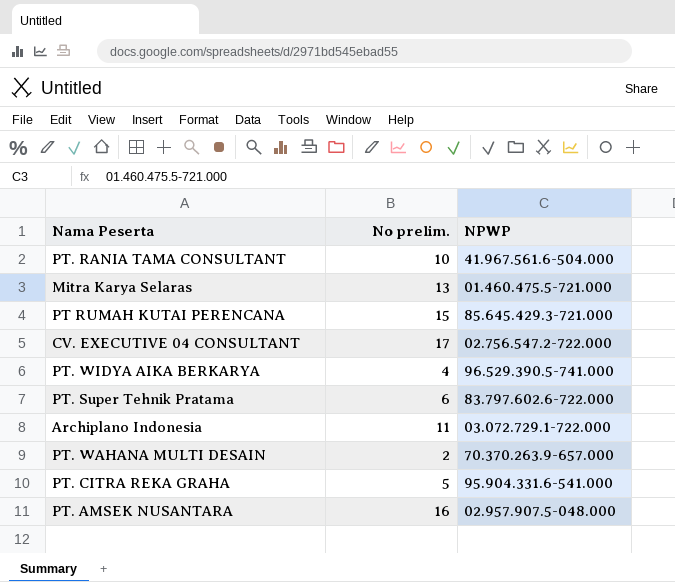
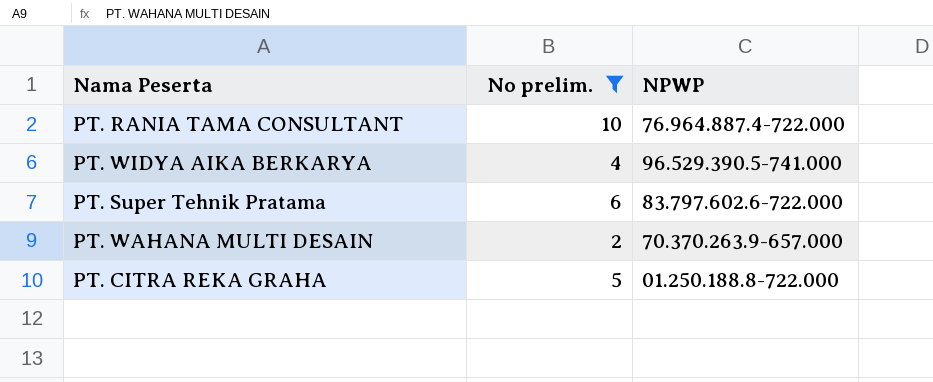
filter: none -> No prelim. <= 10
PT. RANIA TAMA CONSULTANT | NPWP: 41.967.561.6-504.000 -> 76.964.887.4-722.000
PT. CITRA REKA GRAHA | NPWP: 95.904.331.6-541.000 -> 01.250.188.8-722.000

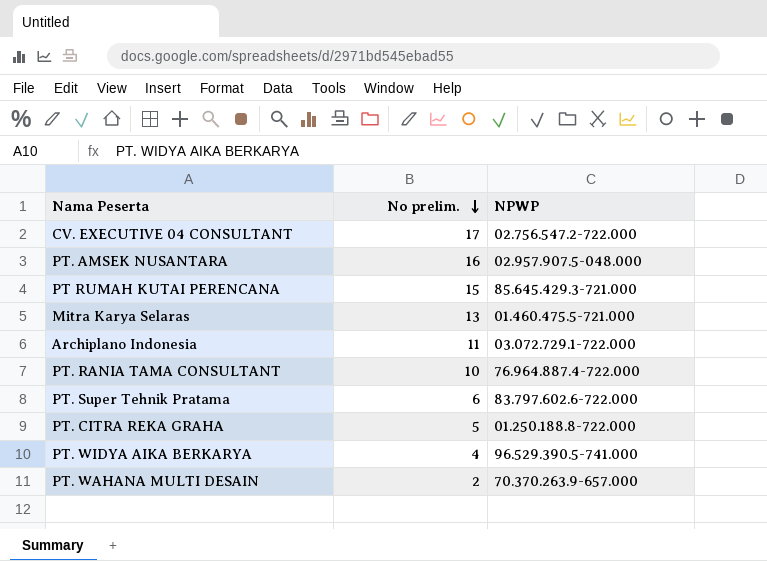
filter: No prelim. <= 10 -> none
row order: none -> No prelim. descending

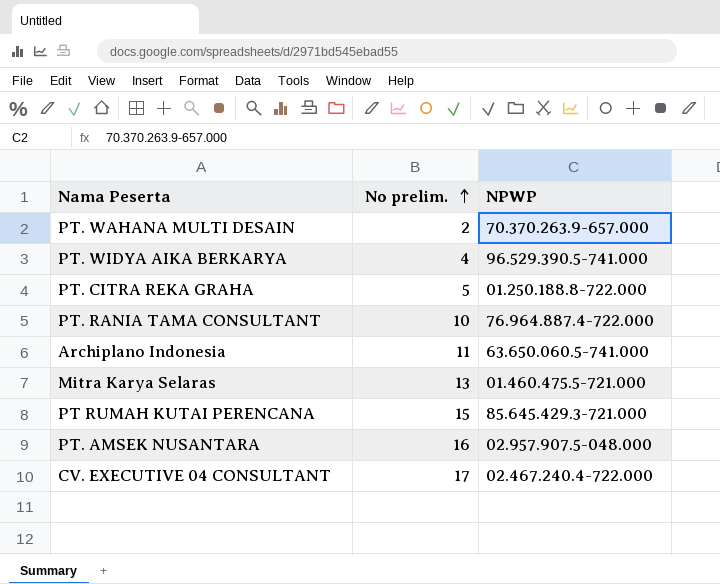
row order: No prelim. descending -> No prelim. ascending
row PT. Super Tehnik Pratama: 6 | 83.797.602.6-722.000 -> none
Archiplano Indonesia | NPWP: 03.072.729.1-722.000 -> 63.650.060.5-741.000
CV. EXECUTIVE 04 CONSULTANT | NPWP: 02.756.547.2-722.000 -> 02.467.240.4-722.000

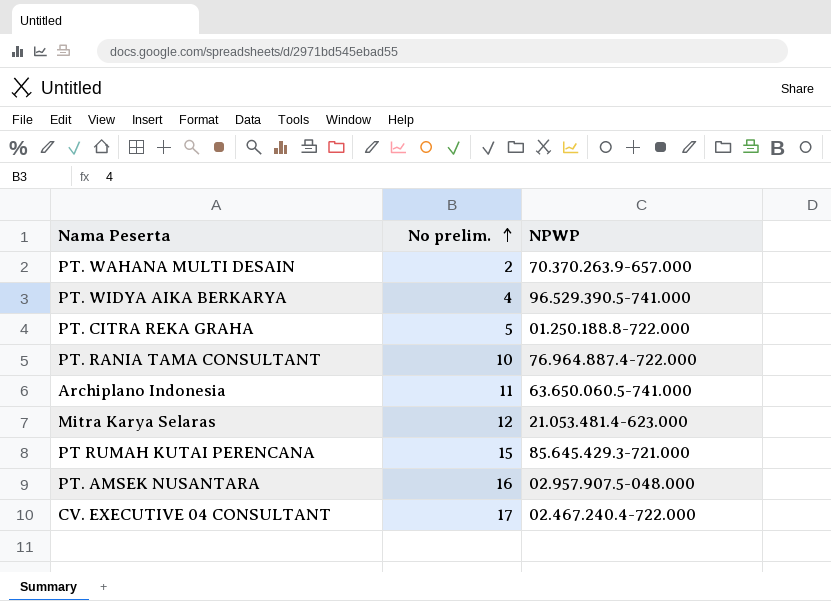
Mitra Karya Selaras | No prelim.: 13 -> 12
Mitra Karya Selaras | NPWP: 01.460.475.5-721.000 -> 21.053.481.4-623.000

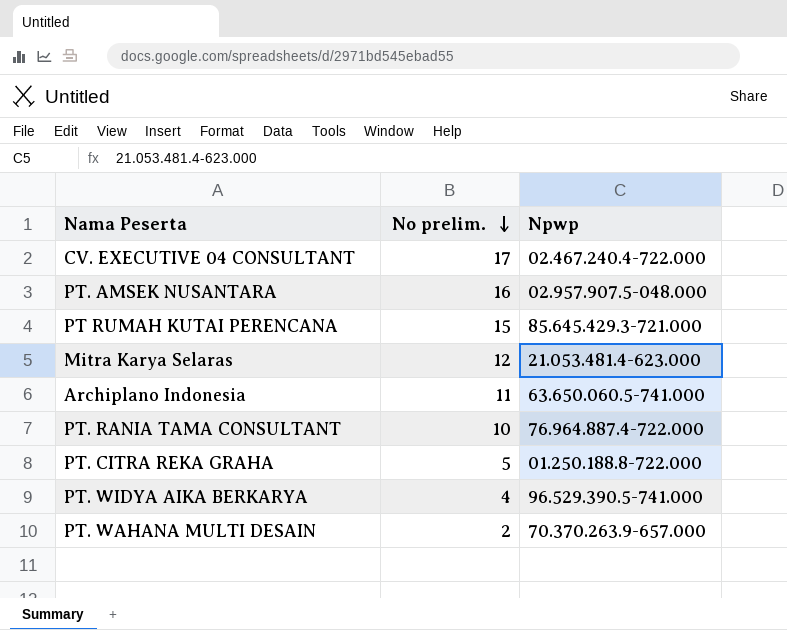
row order: No prelim. ascending -> No prelim. descending
column name: NPWP -> Npwp

